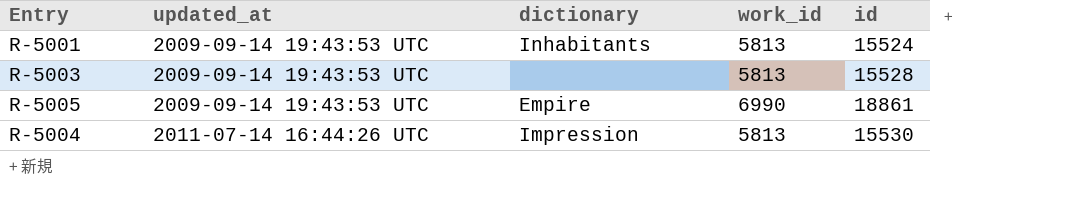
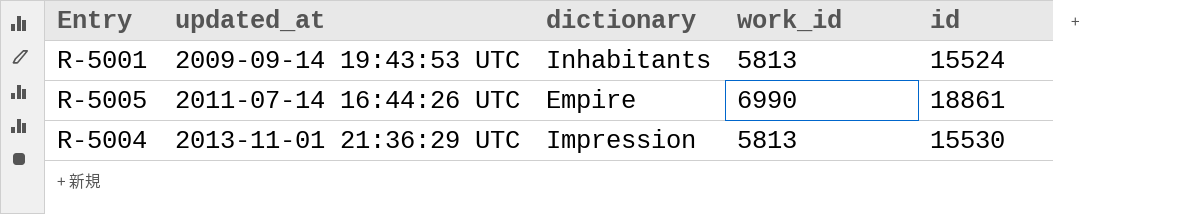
row R-5003: 2009-09-14 19:43:53 UTC | none | 5813 | 15528 -> none
R-5005 | updated_at: 2009-09-14 19:43:53 UTC -> 2011-07-14 16:44:26 UTC
R-5004 | updated_at: 2011-07-14 16:44:26 UTC -> 2013-11-01 21:36:29 UTC

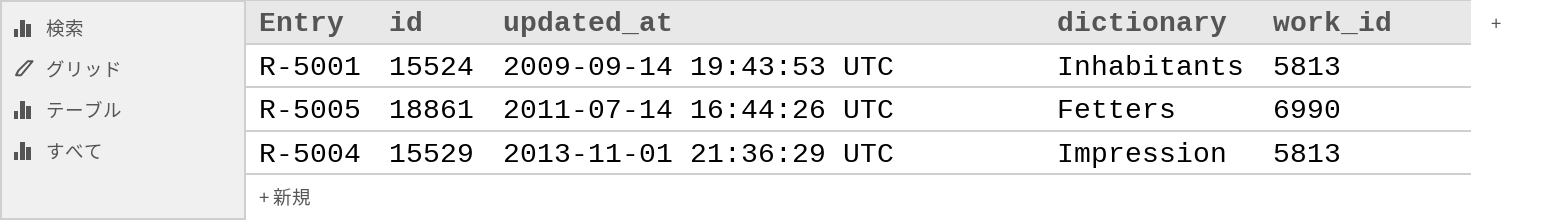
column id | position: 5 -> 2
R-5005 | dictionary: Empire -> Fetters
R-5004 | id: 15530 -> 15529

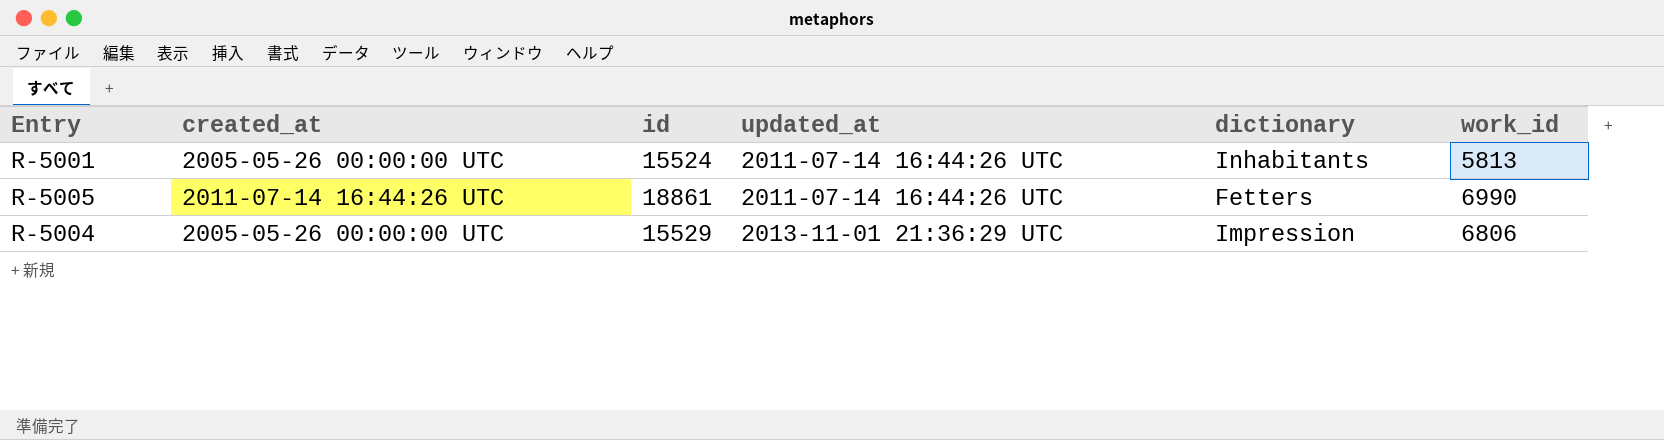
column created_at | position: none -> 2
R-5001 | updated_at: 2009-09-14 19:43:53 UTC -> 2011-07-14 16:44:26 UTC
R-5004 | work_id: 5813 -> 6806

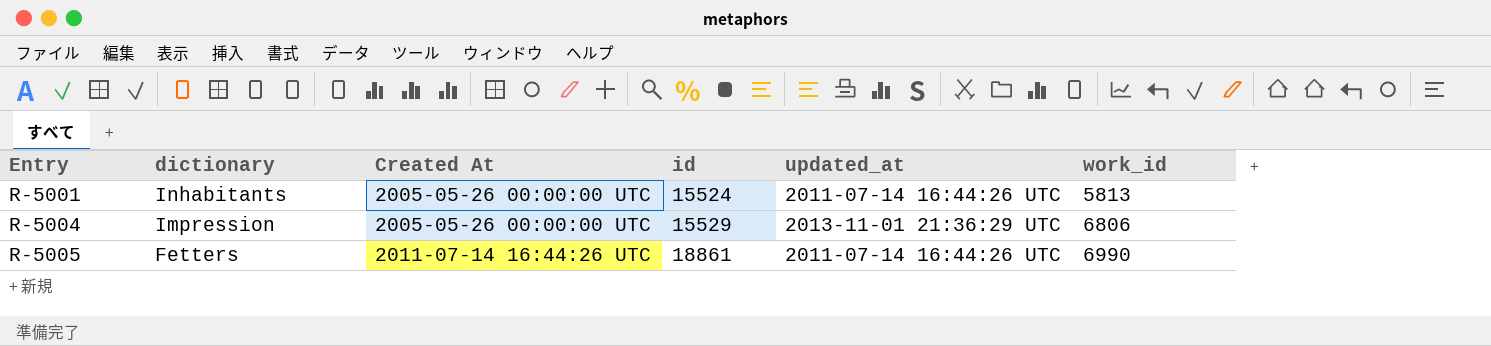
row order: updated_at ascending -> Entry ascending
column dictionary | position: 5 -> 2
column name: created_at -> Created At

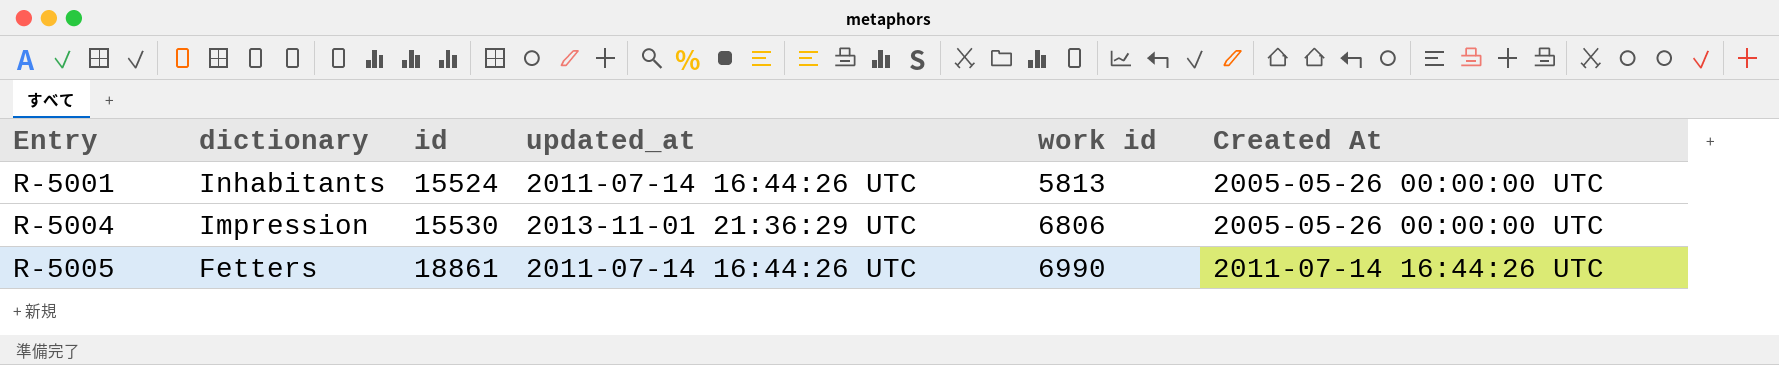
column name: work_id -> work id
column Created At | position: 3 -> 6
R-5004 | id: 15529 -> 15530

